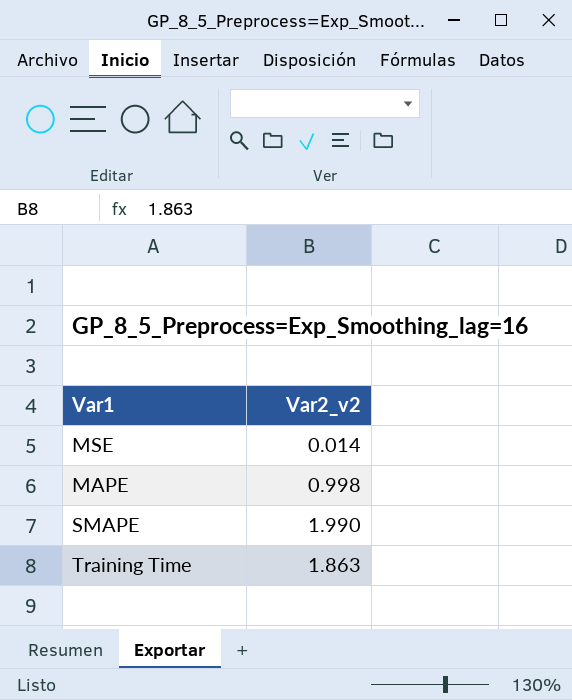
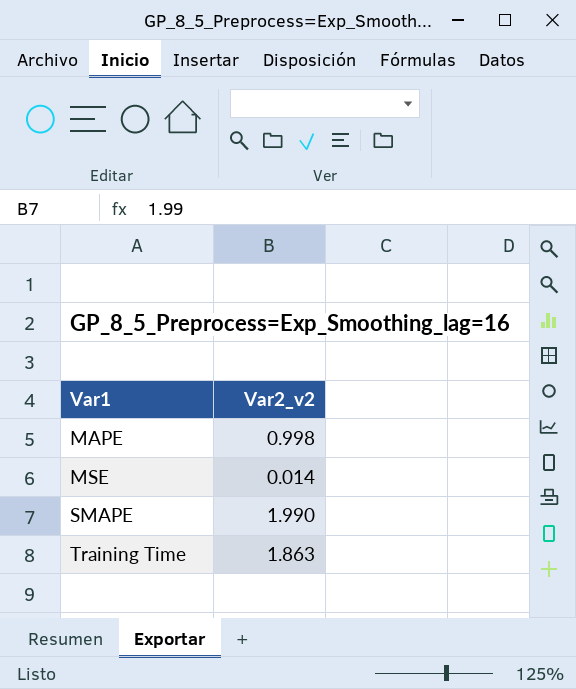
row order: none -> Var1 ascending

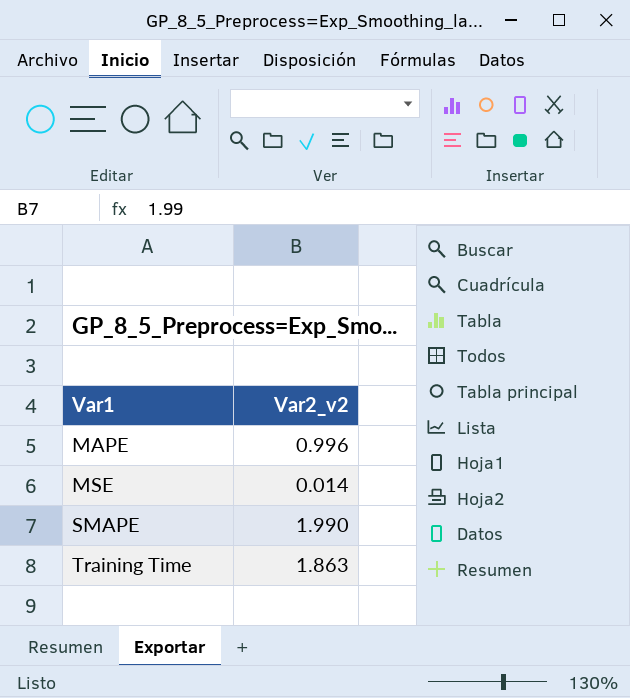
MAPE | Var2_v2: 0.998 -> 0.996

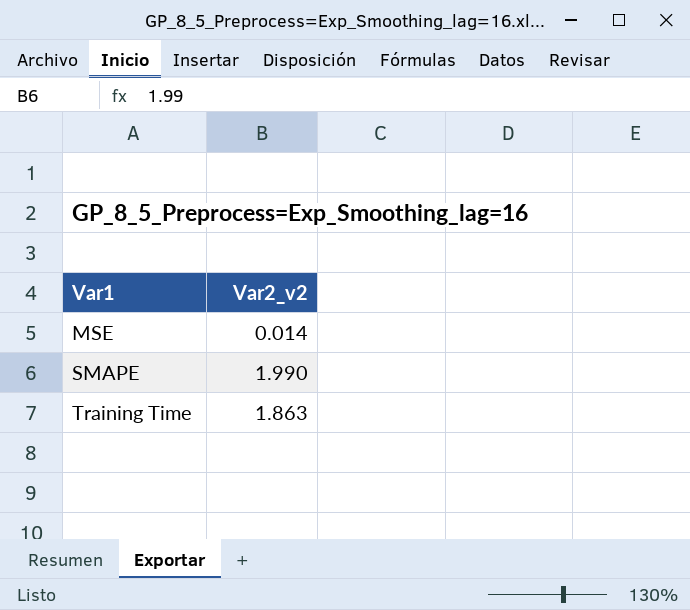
row MAPE: 0.996 -> none

